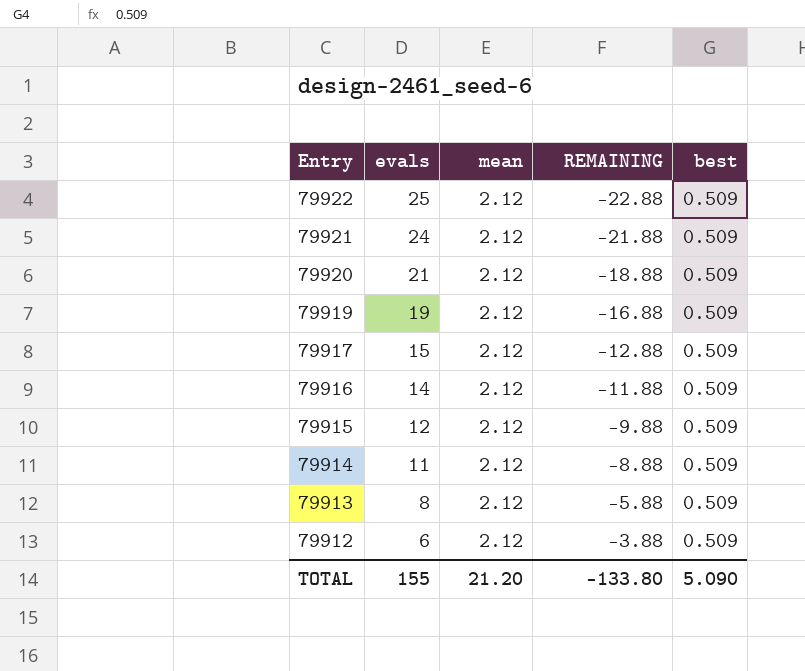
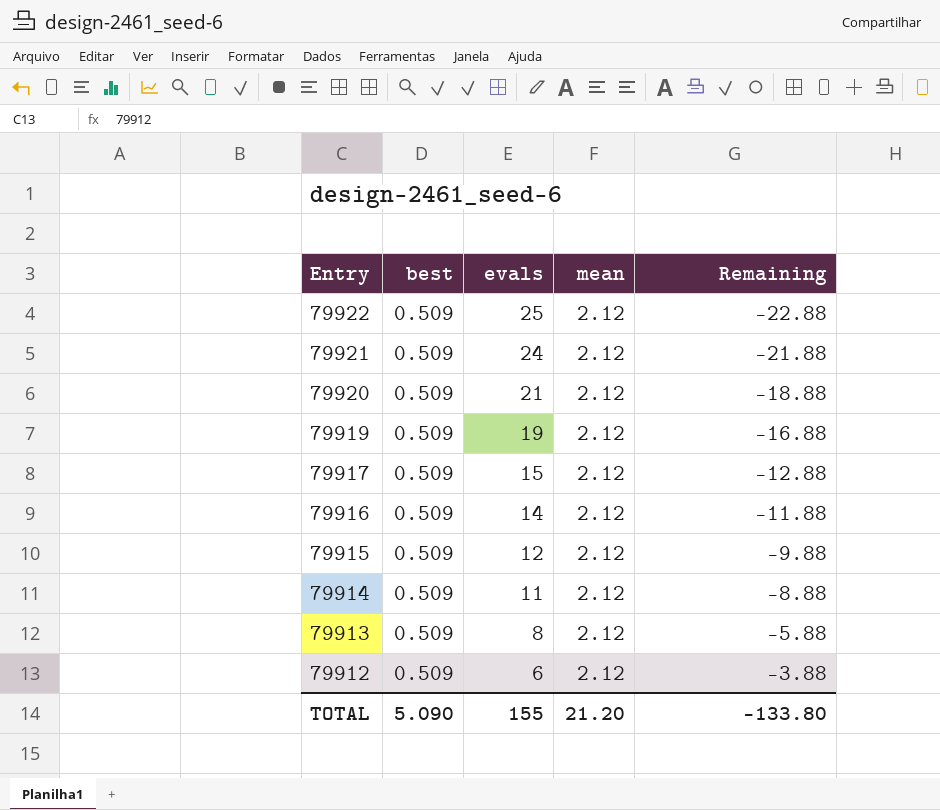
column best | position: 5 -> 2
column name: REMAINING -> Remaining

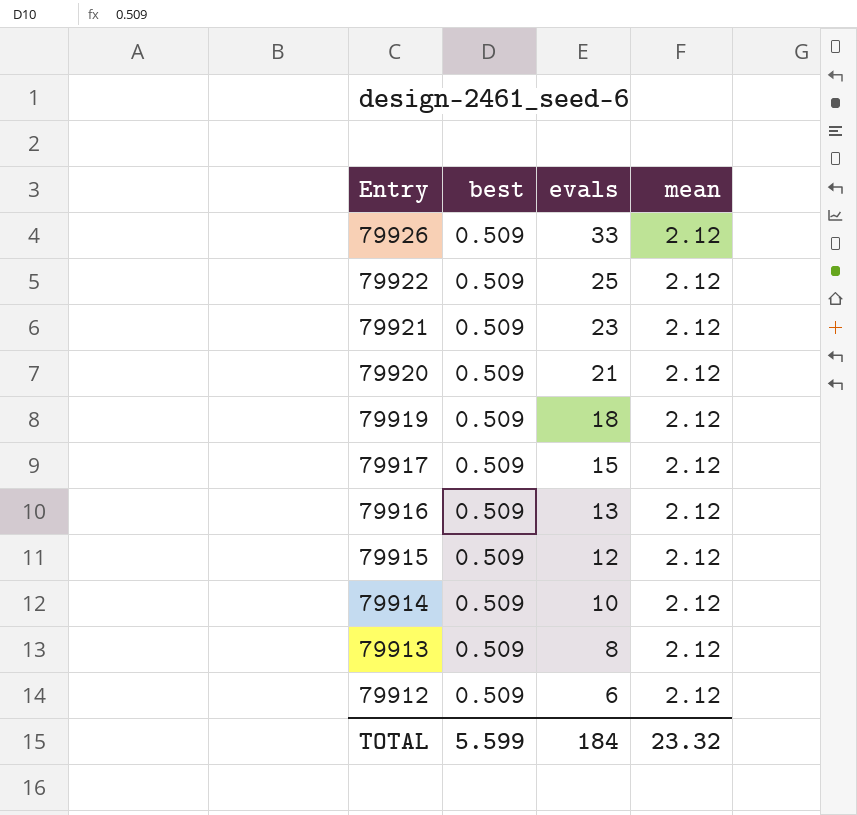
column Remaining | formula: [mean] - [evals] -> none
row 79926: none -> 0.509 | 33 | 2.12
79921 | evals: 24 -> 23
79919 | evals: 19 -> 18
79916 | evals: 14 -> 13
79914 | evals: 11 -> 10
TOTAL | best: 5.090 -> 5.599
TOTAL | evals: 155 -> 184
TOTAL | mean: 21.20 -> 23.32

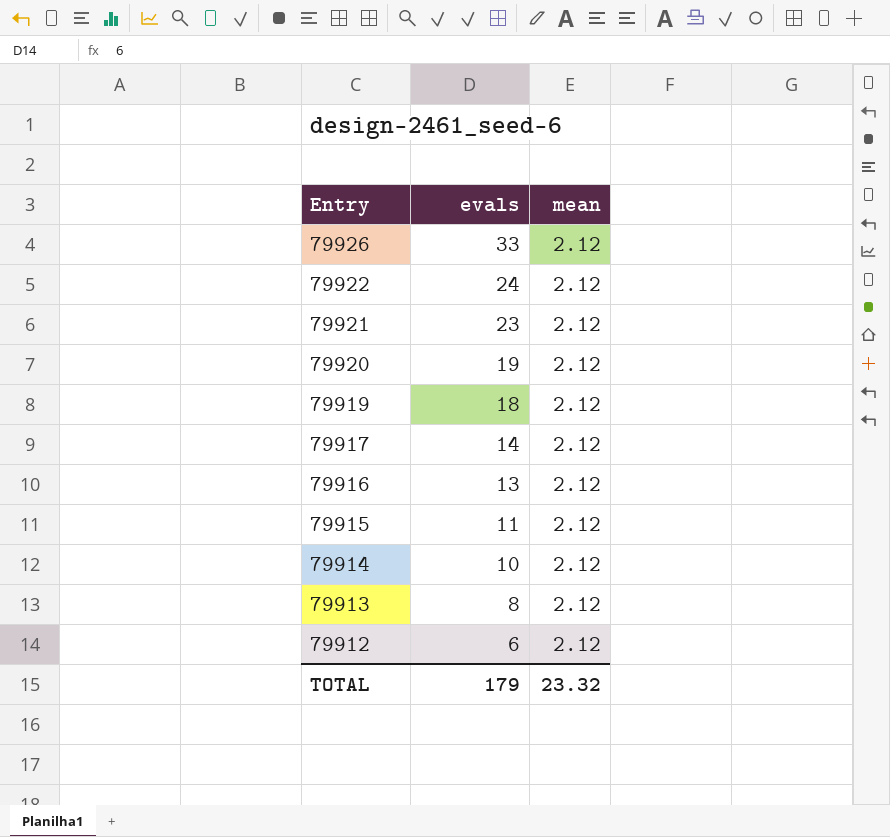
column best | position: 2 -> none
79922 | evals: 25 -> 24
79920 | evals: 21 -> 19
79917 | evals: 15 -> 14
79915 | evals: 12 -> 11
TOTAL | evals: 184 -> 179

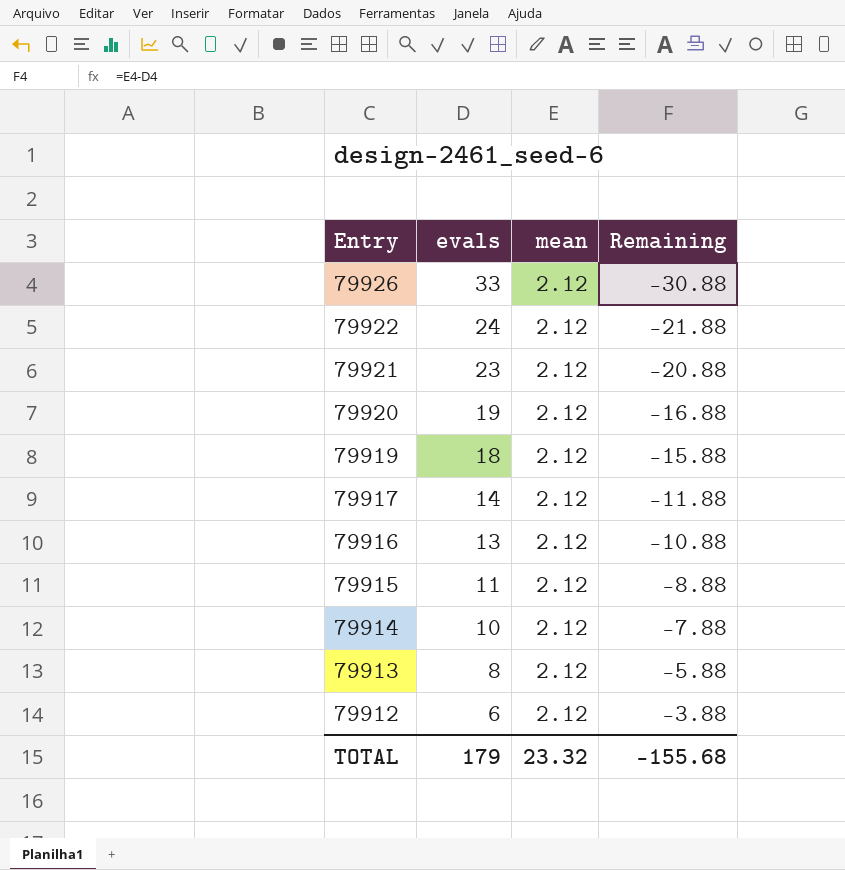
column Remaining | formula: none -> [mean] - [evals]

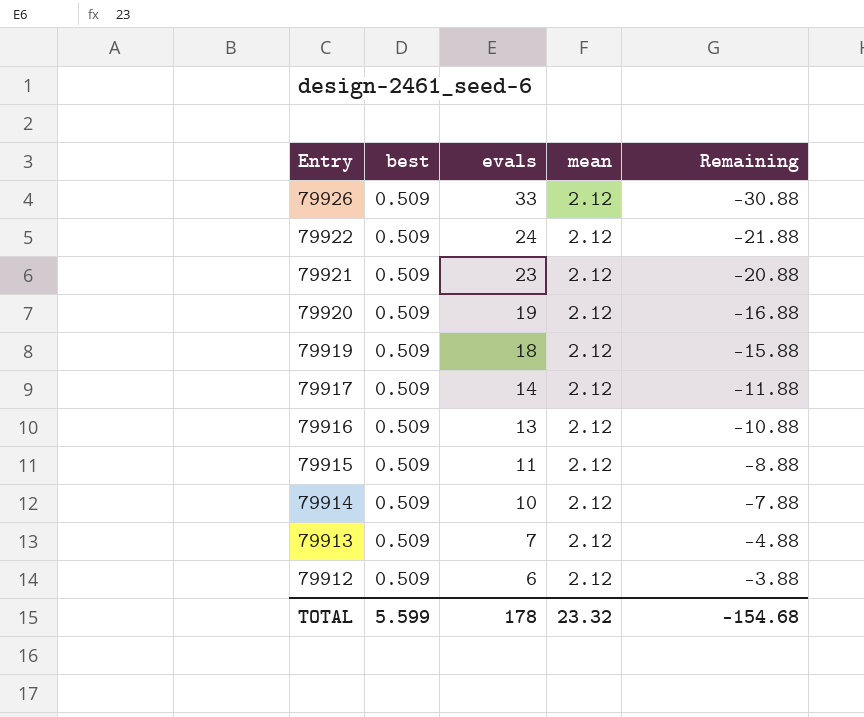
column best | position: none -> 2
79913 | evals: 8 -> 7
79913 | Remaining: -5.88 -> -4.88
TOTAL | evals: 179 -> 178
TOTAL | Remaining: -155.68 -> -154.68

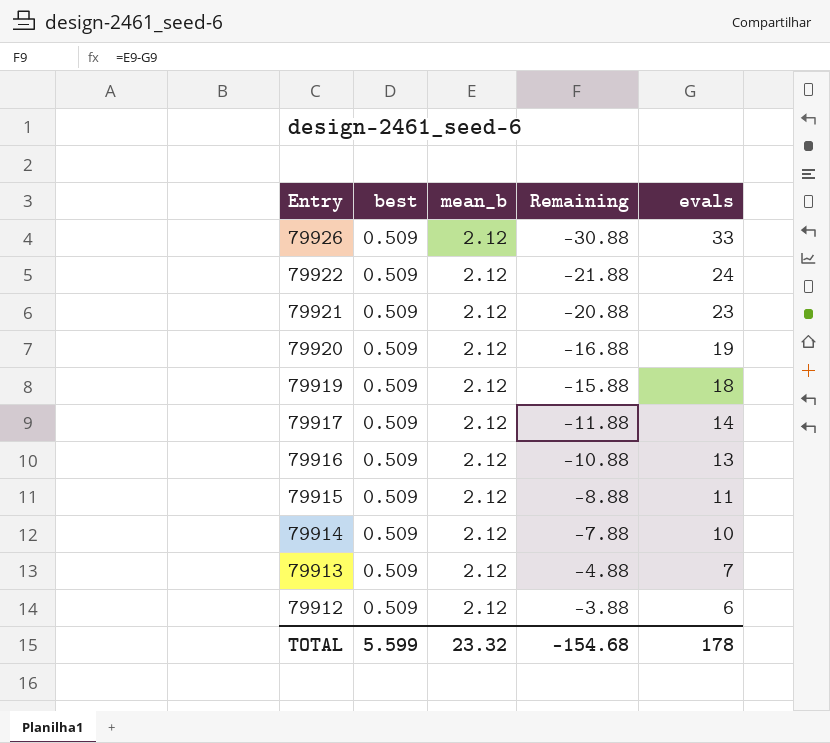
column name: mean -> mean_b
column evals | position: 3 -> 5

